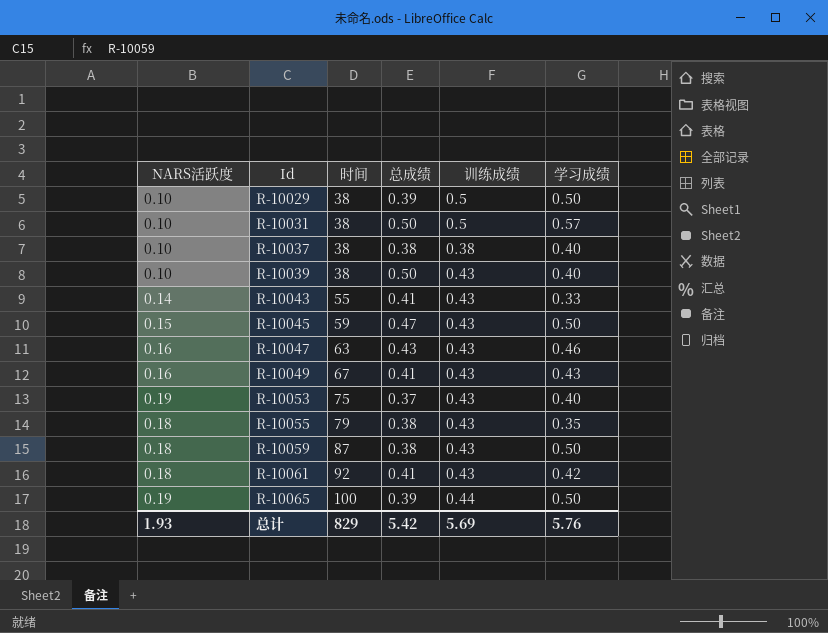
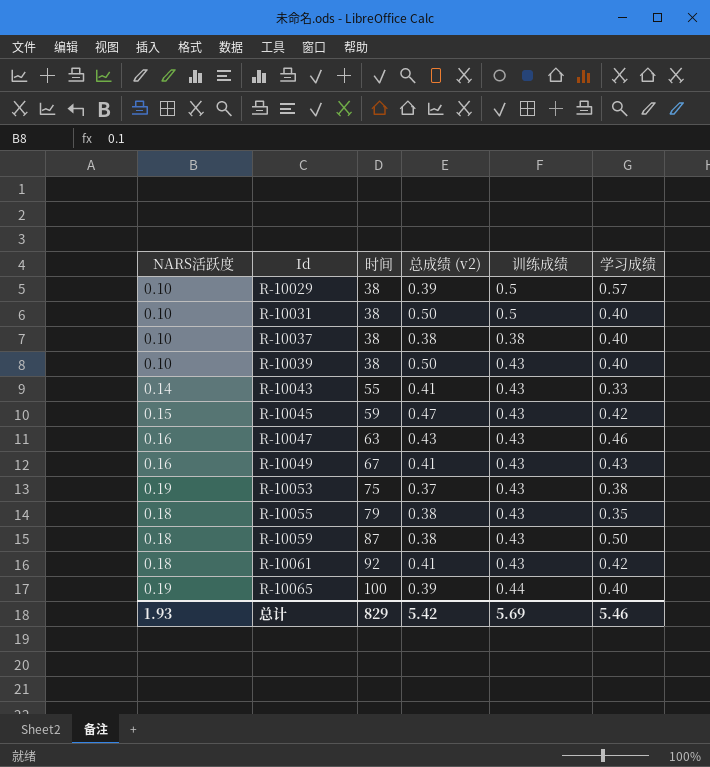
column name: 总成绩 -> 总成绩 (v2)
R-10029 | 学习成绩: 0.50 -> 0.57
R-10031 | 学习成绩: 0.57 -> 0.40
R-10045 | 学习成绩: 0.50 -> 0.42
R-10053 | 学习成绩: 0.40 -> 0.38
R-10065 | 学习成绩: 0.50 -> 0.40
总计 | 学习成绩: 5.76 -> 5.46

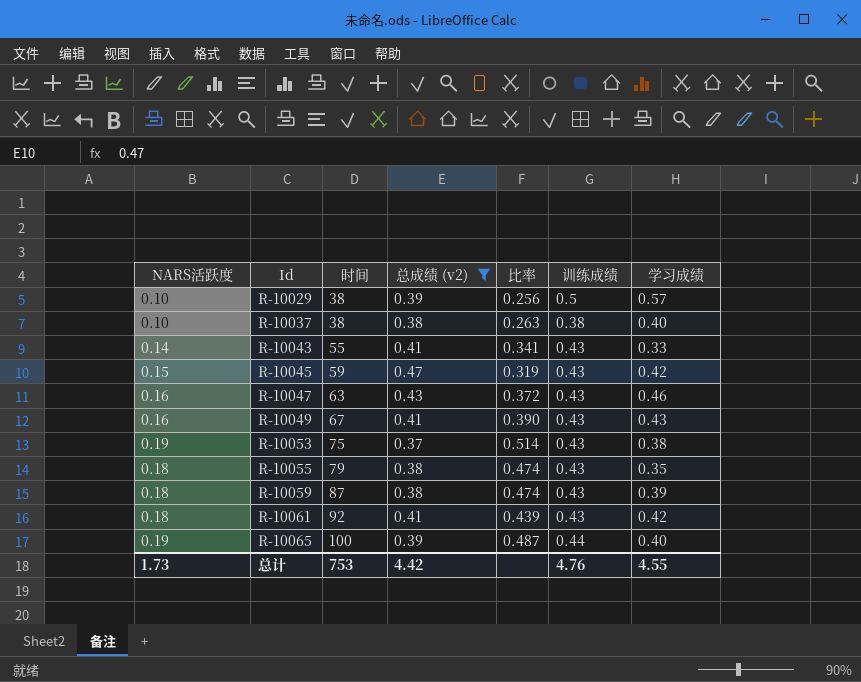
filter: none -> 总成绩 (v2) != 0.50
column 比率 | formula: none -> [NARS活跃度] / [总成绩 (v2)]
R-10059 | 学习成绩: 0.50 -> 0.39
总计 | NARS活跃度: 1.93 -> 1.73
总计 | 时间: 829 -> 753
总计 | 总成绩 (v2): 5.42 -> 4.42
总计 | 训练成绩: 5.69 -> 4.76
总计 | 学习成绩: 5.46 -> 4.55

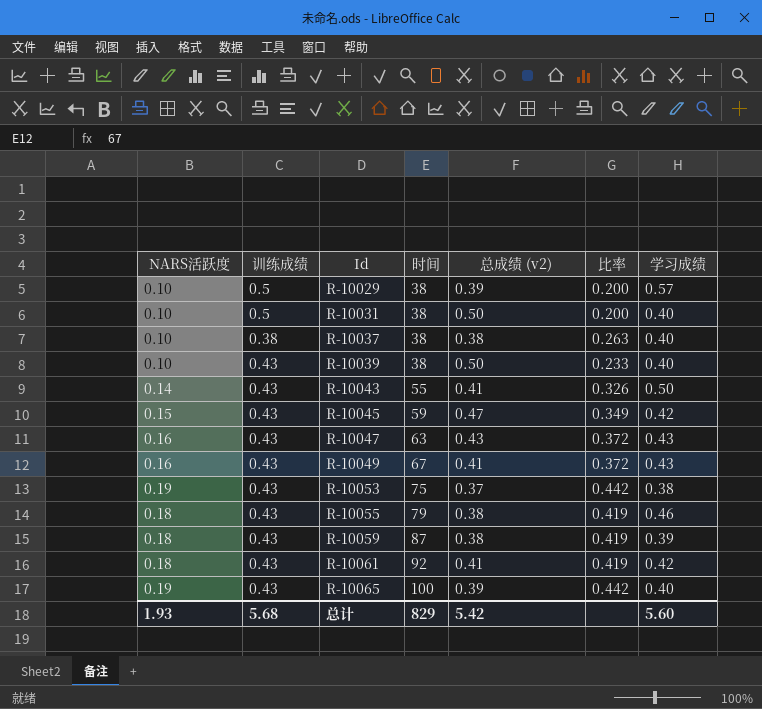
filter: 总成绩 (v2) != 0.50 -> none
column 训练成绩 | position: 6 -> 2
column 比率 | formula: [NARS活跃度] / [总成绩 (v2)] -> [NARS活跃度] / [训练成绩]
R-10043 | 学习成绩: 0.33 -> 0.50
R-10047 | 学习成绩: 0.46 -> 0.43
R-10055 | 学习成绩: 0.35 -> 0.46
R-10065 | 训练成绩: 0.44 -> 0.43
总计 | NARS活跃度: 1.73 -> 1.93
总计 | 训练成绩: 4.76 -> 5.68
总计 | 时间: 753 -> 829
总计 | 总成绩 (v2): 4.42 -> 5.42
总计 | 学习成绩: 4.55 -> 5.60

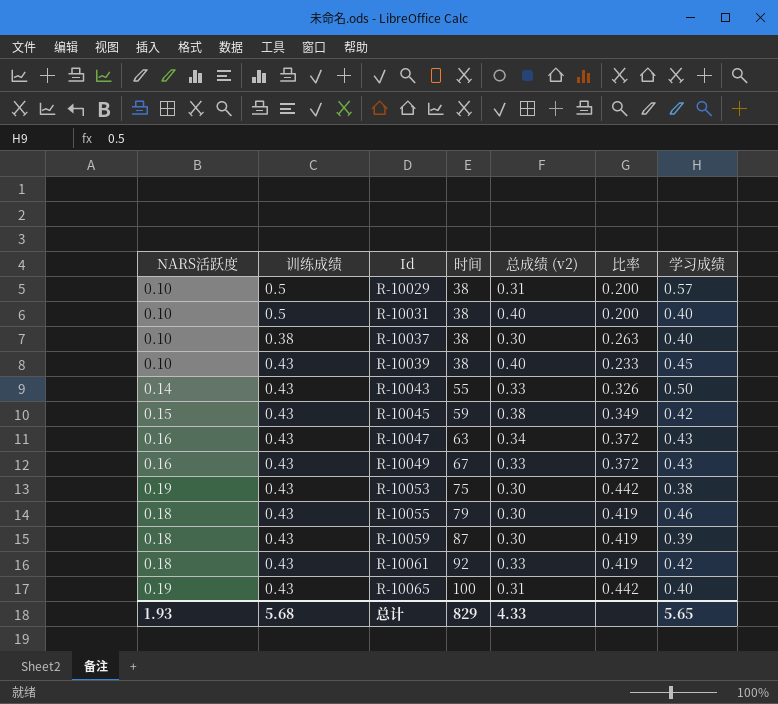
R-10029 | 总成绩 (v2): 0.39 -> 0.31
R-10031 | 总成绩 (v2): 0.50 -> 0.40
R-10037 | 总成绩 (v2): 0.38 -> 0.30
R-10039 | 总成绩 (v2): 0.50 -> 0.40
R-10039 | 学习成绩: 0.40 -> 0.45
R-10043 | 总成绩 (v2): 0.41 -> 0.33
R-10045 | 总成绩 (v2): 0.47 -> 0.38
R-10047 | 总成绩 (v2): 0.43 -> 0.34
R-10049 | 总成绩 (v2): 0.41 -> 0.33
R-10053 | 总成绩 (v2): 0.37 -> 0.30
R-10055 | 总成绩 (v2): 0.38 -> 0.30
R-10059 | 总成绩 (v2): 0.38 -> 0.30
R-10061 | 总成绩 (v2): 0.41 -> 0.33
R-10065 | 总成绩 (v2): 0.39 -> 0.31
总计 | 总成绩 (v2): 5.42 -> 4.33
总计 | 学习成绩: 5.60 -> 5.65

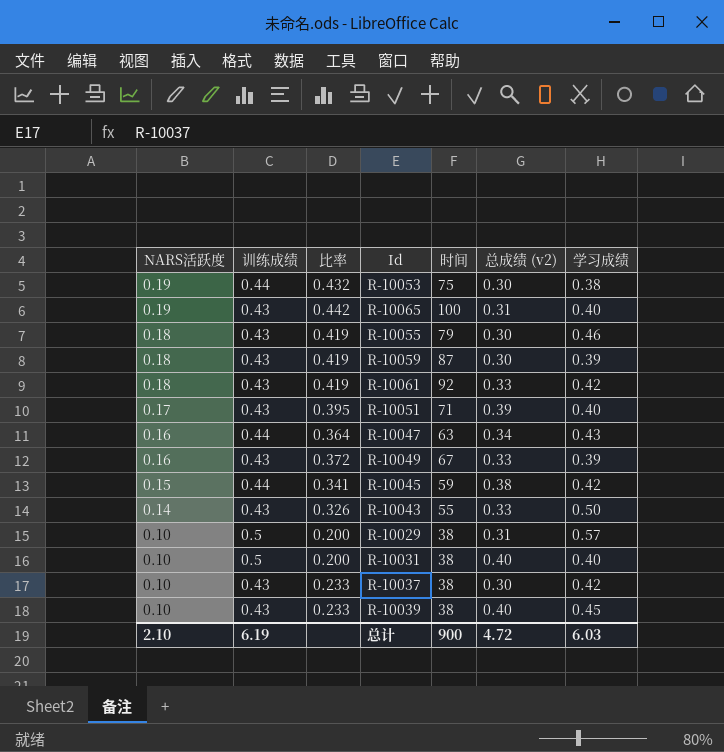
row order: Id ascending -> NARS活跃度 descending
column 比率 | position: 6 -> 3
R-10053 | 训练成绩: 0.43 -> 0.44
R-10053 | 比率: 0.442 -> 0.432
row R-10051: none -> 0.17 | 0.43 | 0.395 | 71 | 0.39 | 0.40
R-10047 | 训练成绩: 0.43 -> 0.44
R-10047 | 比率: 0.372 -> 0.364
R-10049 | 学习成绩: 0.43 -> 0.39
R-10045 | 训练成绩: 0.43 -> 0.44
R-10045 | 比率: 0.349 -> 0.341
R-10037 | 训练成绩: 0.38 -> 0.43
R-10037 | 比率: 0.263 -> 0.233
R-10037 | 学习成绩: 0.40 -> 0.42
总计 | NARS活跃度: 1.93 -> 2.10
总计 | 训练成绩: 5.68 -> 6.19
总计 | 时间: 829 -> 900
总计 | 总成绩 (v2): 4.33 -> 4.72
总计 | 学习成绩: 5.65 -> 6.03

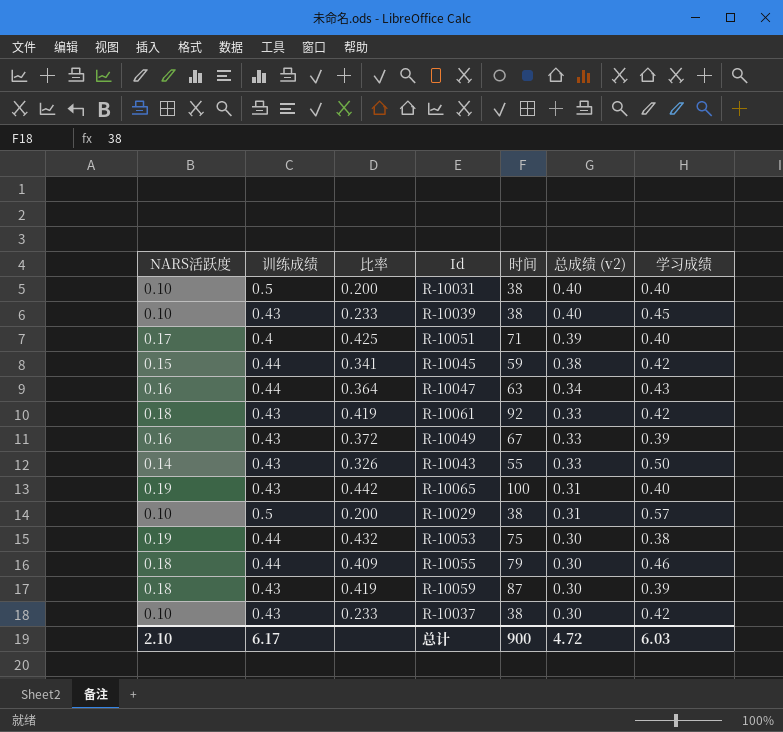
row order: NARS活跃度 descending -> 总成绩 (v2) descending
R-10051 | 训练成绩: 0.43 -> 0.4
R-10051 | 比率: 0.395 -> 0.425
R-10055 | 训练成绩: 0.43 -> 0.44
R-10055 | 比率: 0.419 -> 0.409
总计 | 训练成绩: 6.19 -> 6.17

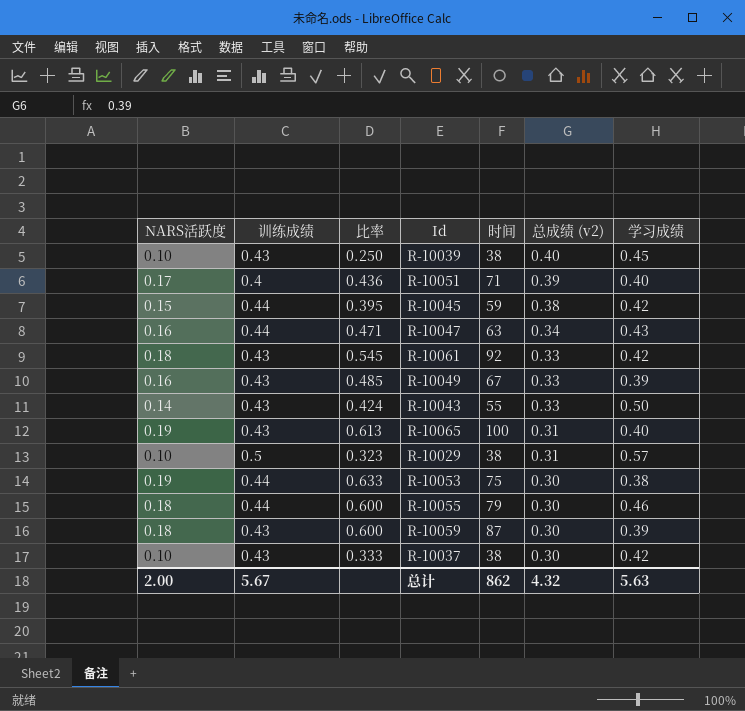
column 比率 | formula: [NARS活跃度] / [训练成绩] -> [NARS活跃度] / [总成绩 (v2)]
row R-10031: 0.10 | 0.5 | 0.200 | 38 | 0.40 | 0.40 -> none
总计 | NARS活跃度: 2.10 -> 2.00
总计 | 训练成绩: 6.17 -> 5.67
总计 | 时间: 900 -> 862
总计 | 总成绩 (v2): 4.72 -> 4.32
总计 | 学习成绩: 6.03 -> 5.63

